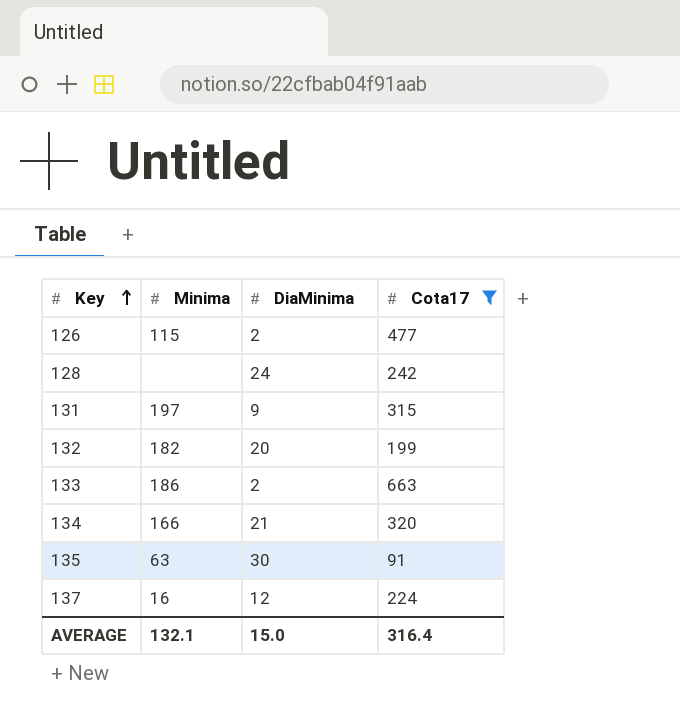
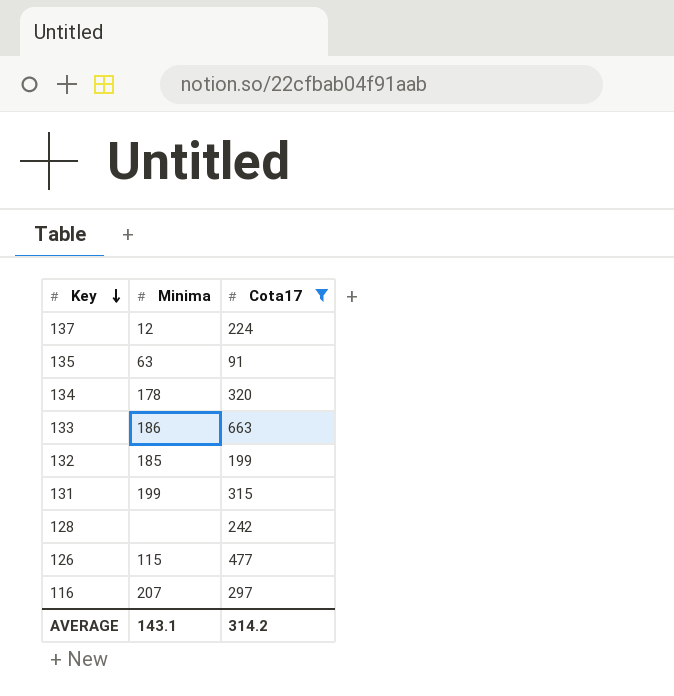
row order: Key ascending -> Key descending
column DiaMinima | position: 3 -> none
137 | Minima: 16 -> 12
134 | Minima: 166 -> 178
132 | Minima: 182 -> 185
131 | Minima: 197 -> 199
row 116: none -> 207 | 297
AVERAGE | Minima: 132.1 -> 143.1
AVERAGE | Cota17: 316.4 -> 314.2

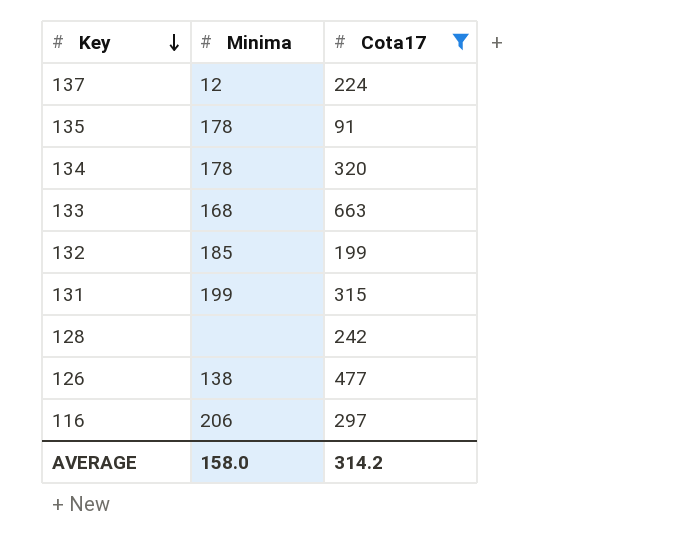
135 | Minima: 63 -> 178
133 | Minima: 186 -> 168
126 | Minima: 115 -> 138
116 | Minima: 207 -> 206
AVERAGE | Minima: 143.1 -> 158.0

